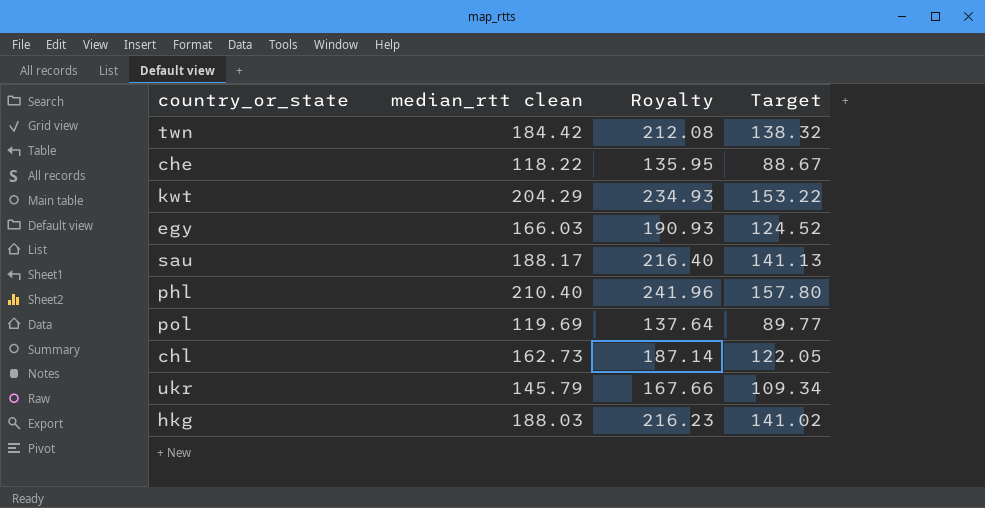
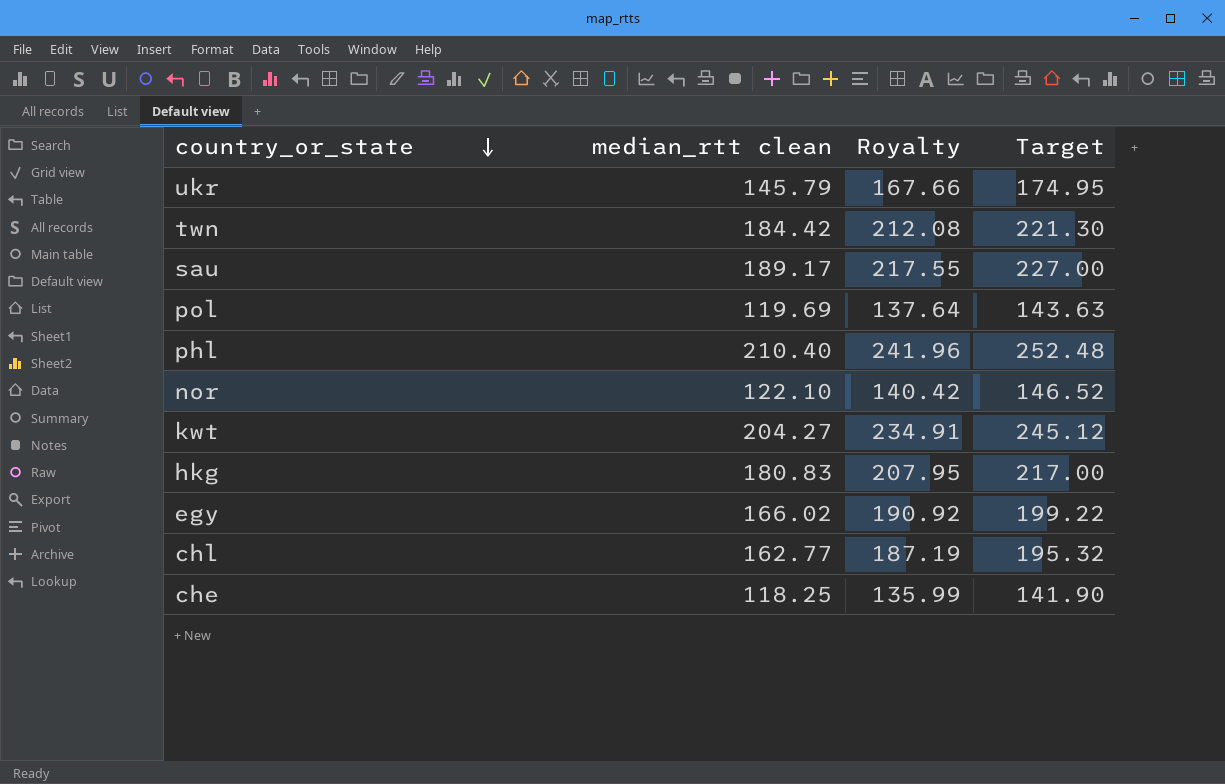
row order: none -> country_or_state descending
column Target | formula: [median_rtt clean] * 0.75 -> [median_rtt clean] * 1.2
sau | median_rtt clean: 188.17 -> 189.17
sau | Royalty: 216.40 -> 217.55
row nor: none -> 122.10 | 140.42 | 146.52
kwt | median_rtt clean: 204.29 -> 204.27
kwt | Royalty: 234.93 -> 234.91
hkg | median_rtt clean: 188.03 -> 180.83
hkg | Royalty: 216.23 -> 207.95
egy | median_rtt clean: 166.03 -> 166.02
egy | Royalty: 190.93 -> 190.92
chl | median_rtt clean: 162.73 -> 162.77
chl | Royalty: 187.14 -> 187.19
che | median_rtt clean: 118.22 -> 118.25
che | Royalty: 135.95 -> 135.99

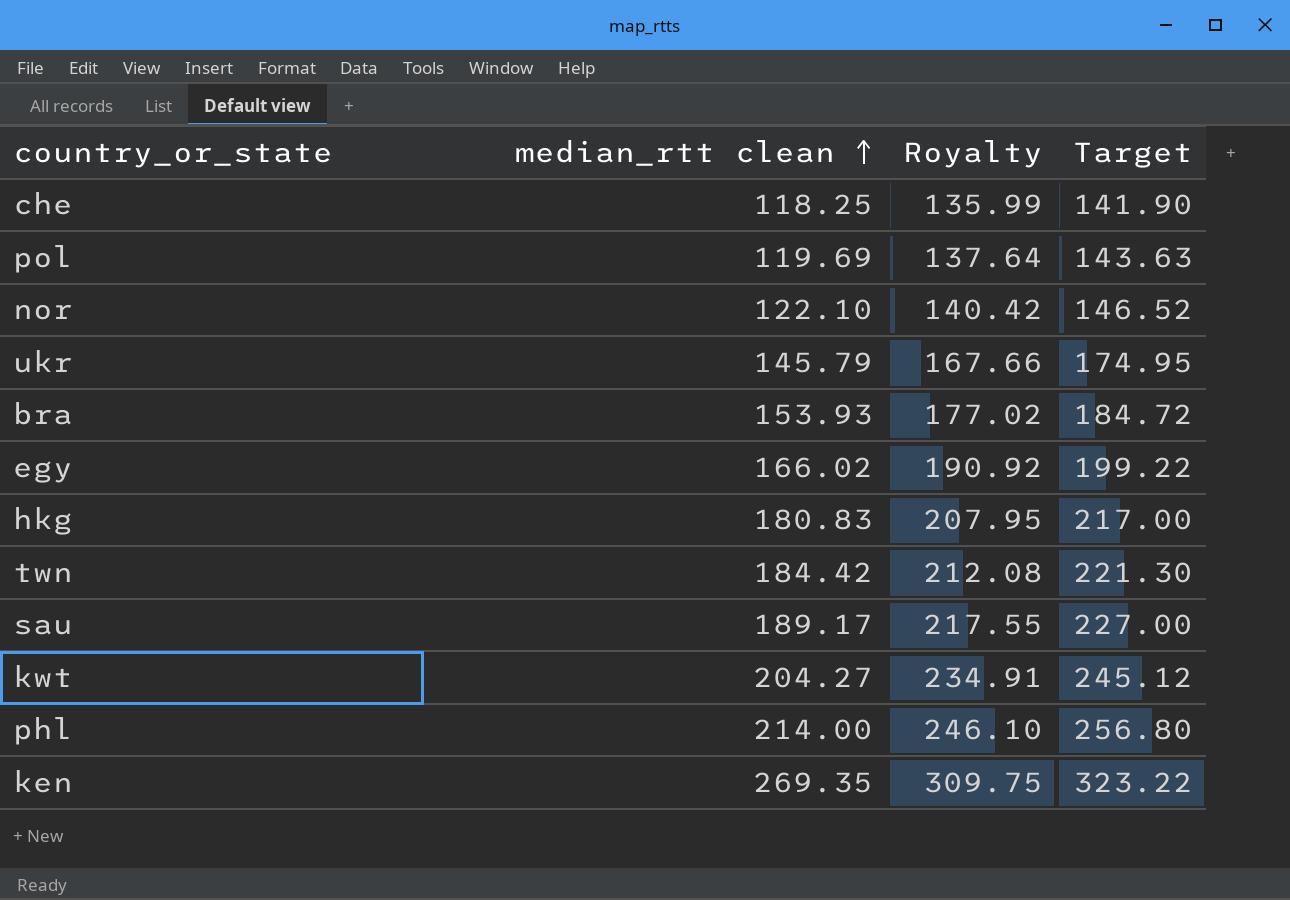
row order: country_or_state descending -> median_rtt clean ascending
row chl: 162.77 | 187.19 | 195.32 -> none
row bra: none -> 153.93 | 177.02 | 184.72
phl | median_rtt clean: 210.40 -> 214.00
phl | Royalty: 241.96 -> 246.10
phl | Target: 252.48 -> 256.80
row ken: none -> 269.35 | 309.75 | 323.22

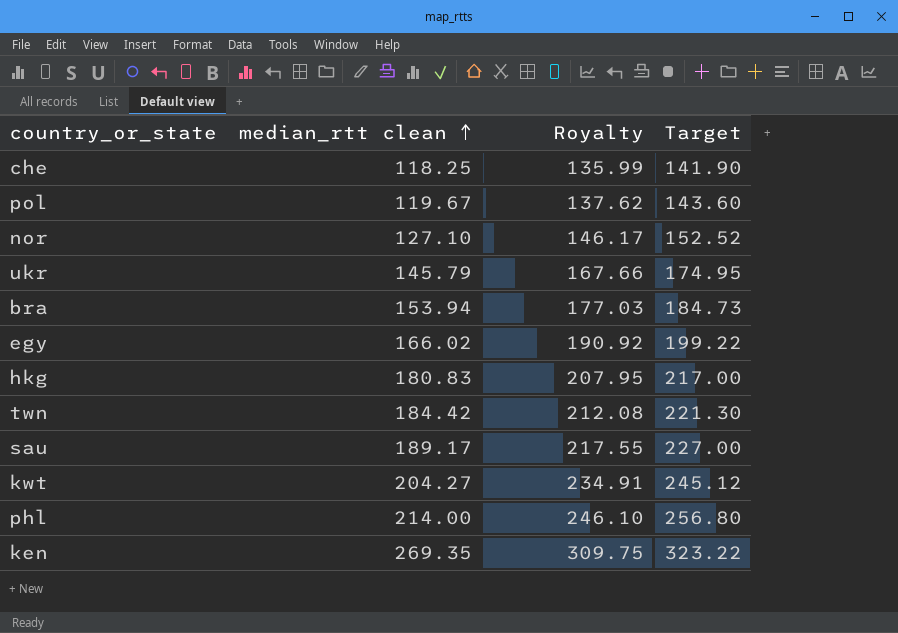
pol | median_rtt clean: 119.69 -> 119.67
pol | Royalty: 137.64 -> 137.62
pol | Target: 143.63 -> 143.60
nor | median_rtt clean: 122.10 -> 127.10
nor | Royalty: 140.42 -> 146.17
nor | Target: 146.52 -> 152.52
bra | median_rtt clean: 153.93 -> 153.94
bra | Royalty: 177.02 -> 177.03
bra | Target: 184.72 -> 184.73

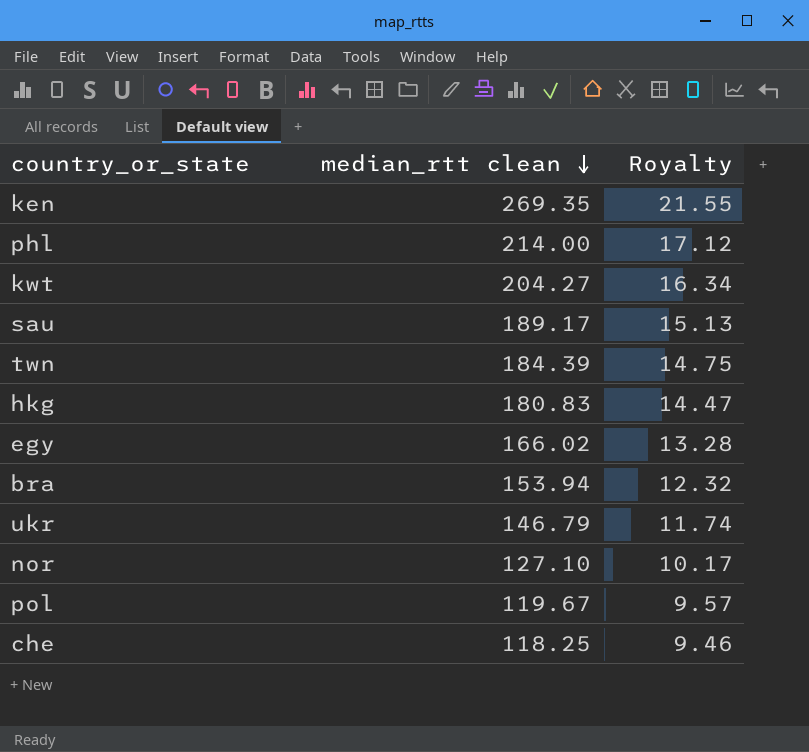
row order: median_rtt clean ascending -> median_rtt clean descending
column Target | formula: [median_rtt clean] * 1.2 -> none
column Royalty | formula: [median_rtt clean] * 1.15 -> [median_rtt clean] * 0.08
twn | median_rtt clean: 184.42 -> 184.39
ukr | median_rtt clean: 145.79 -> 146.79

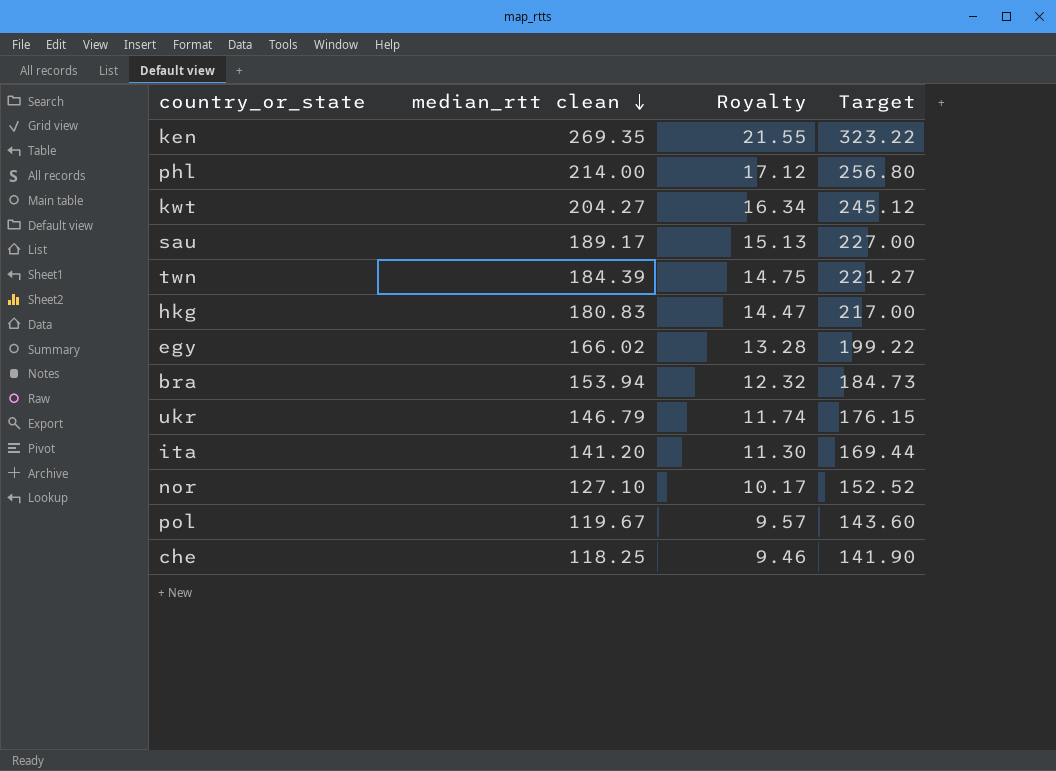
column Target | formula: none -> [median_rtt clean] * 1.2
row ita: none -> 141.20 | 11.30 | 169.44

